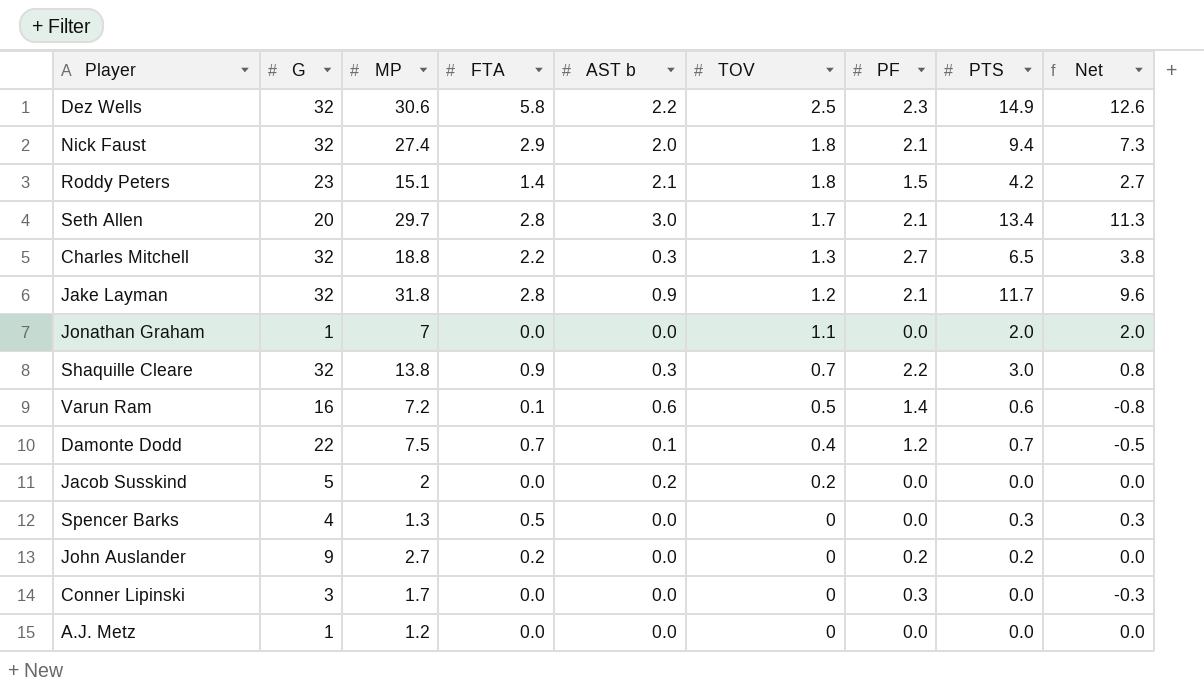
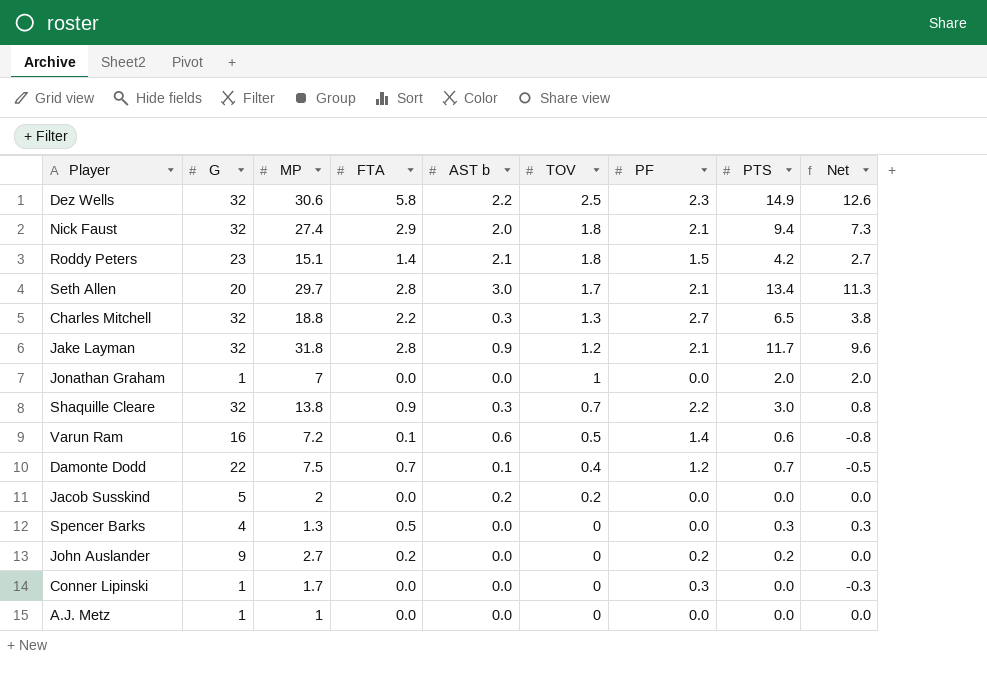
Jonathan Graham | TOV: 1.1 -> 1
Conner Lipinski | G: 3 -> 1
A.J. Metz | MP: 1.2 -> 1

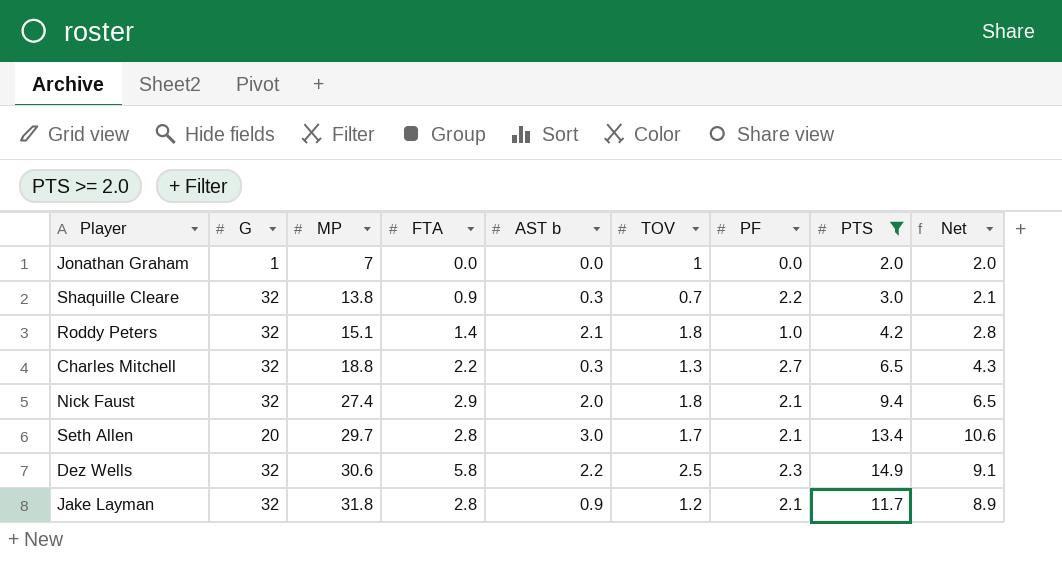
filter: none -> PTS >= 2.0
row order: TOV descending -> MP ascending
column Net | formula: [PTS] - [PF] -> [PTS] - [FTA]
Roddy Peters | G: 23 -> 32
Roddy Peters | PF: 1.5 -> 1.0

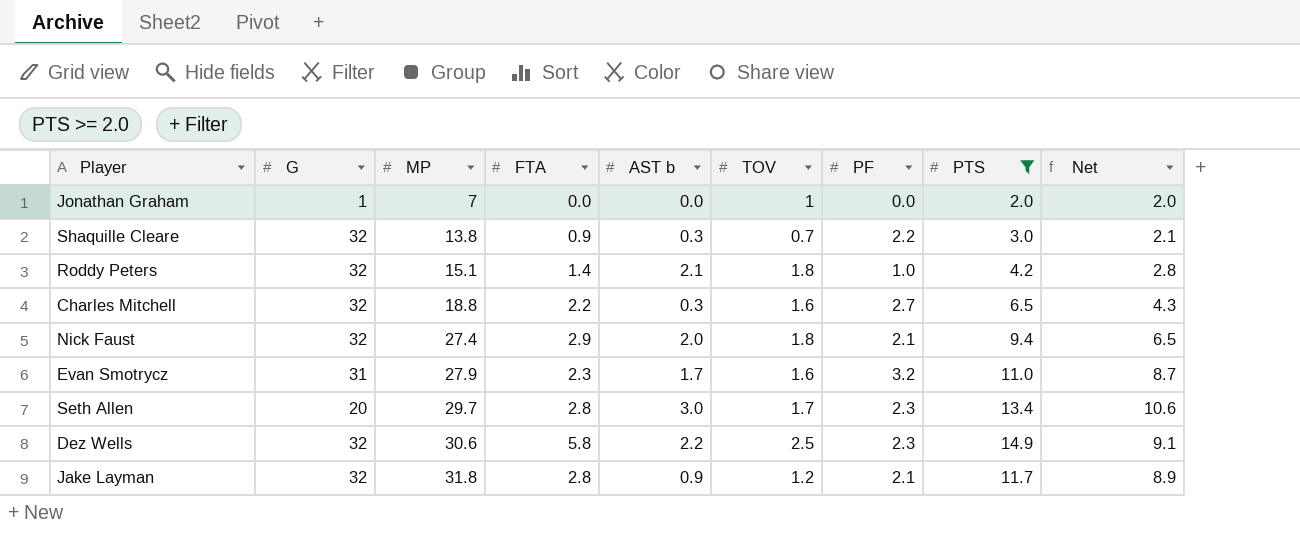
Charles Mitchell | TOV: 1.3 -> 1.6
row Evan Smotrycz: none -> 31 | 27.9 | 2.3 | 1.7 | 1.6 | 3.2 | 11.0 | 8.7
Seth Allen | PF: 2.1 -> 2.3

